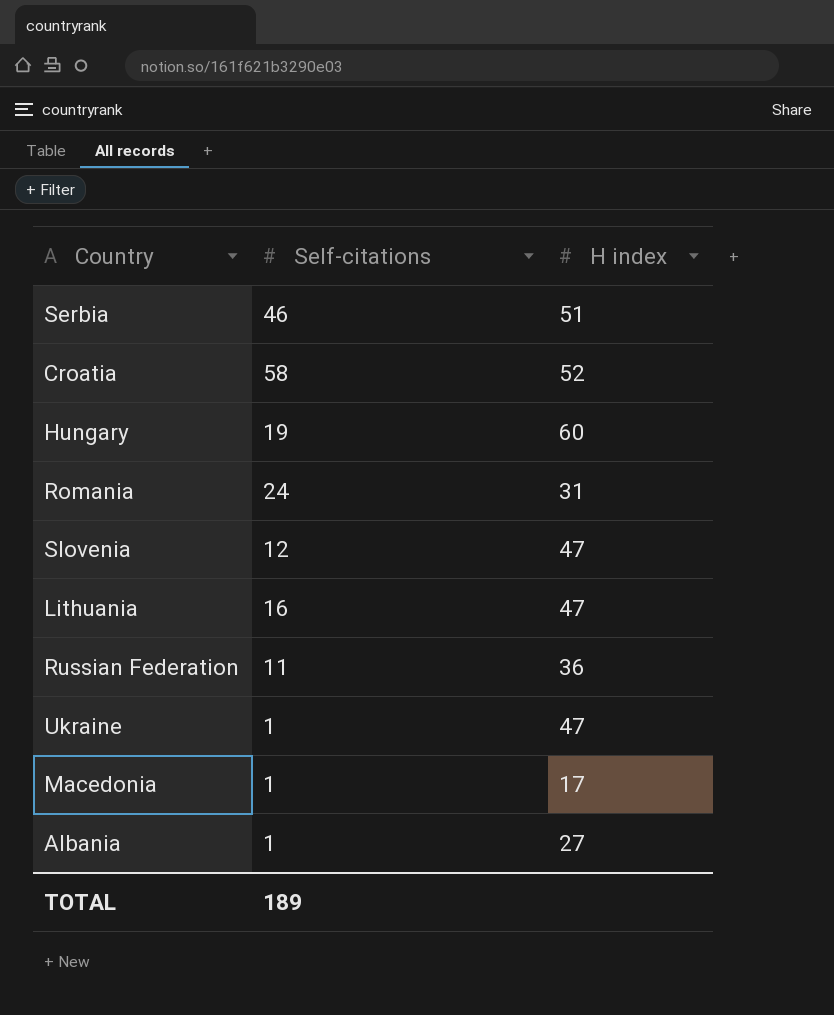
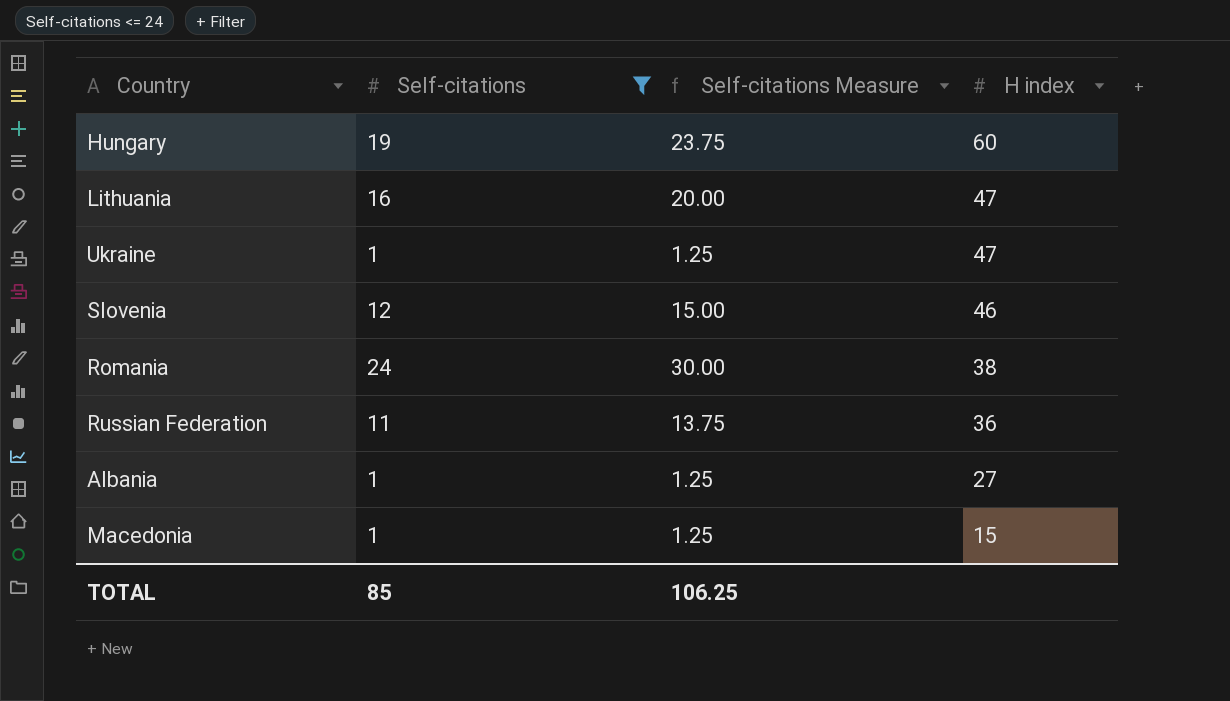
filter: none -> Self-citations <= 24
row order: none -> H index descending
column Self-citations Measure | formula: none -> [Self-citations] * 1.25
Slovenia | H index: 47 -> 46
Romania | H index: 31 -> 38
Macedonia | H index: 17 -> 15
TOTAL | Self-citations: 189 -> 85

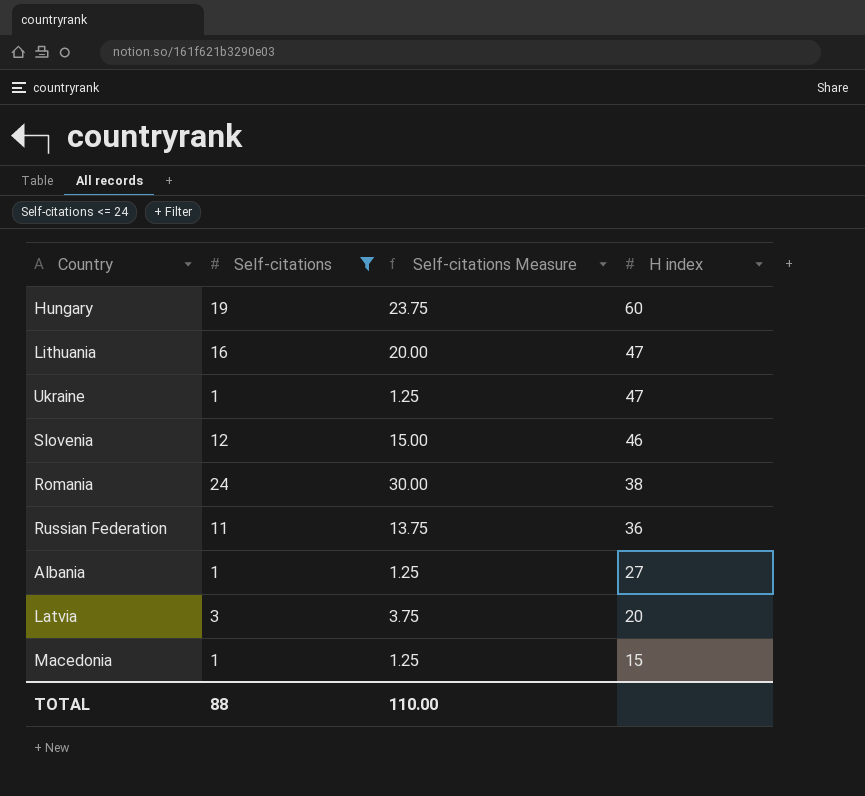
row Latvia: none -> 3 | 3.75 | 20
TOTAL | Self-citations: 85 -> 88
TOTAL | Self-citations Measure: 106.25 -> 110.00

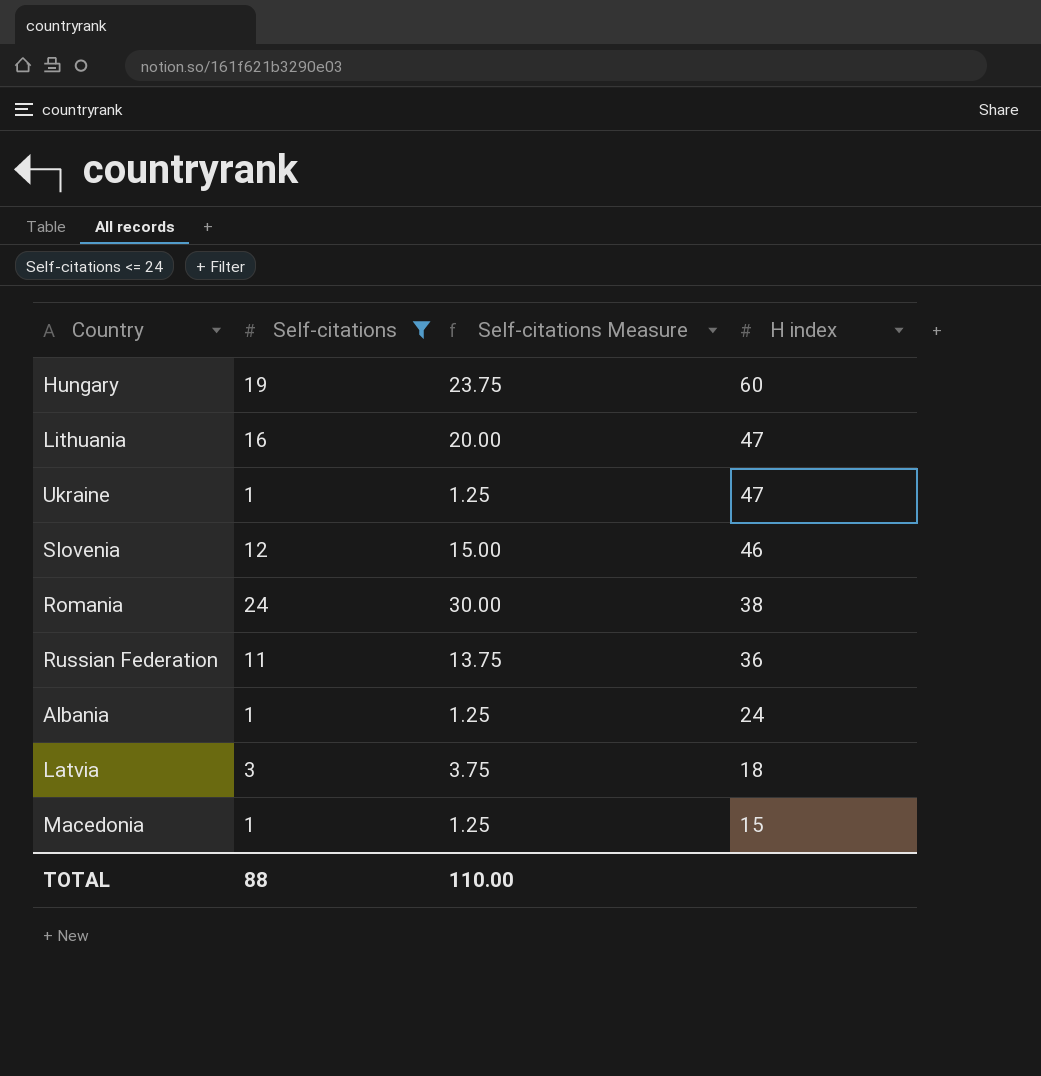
Albania | H index: 27 -> 24
Latvia | H index: 20 -> 18

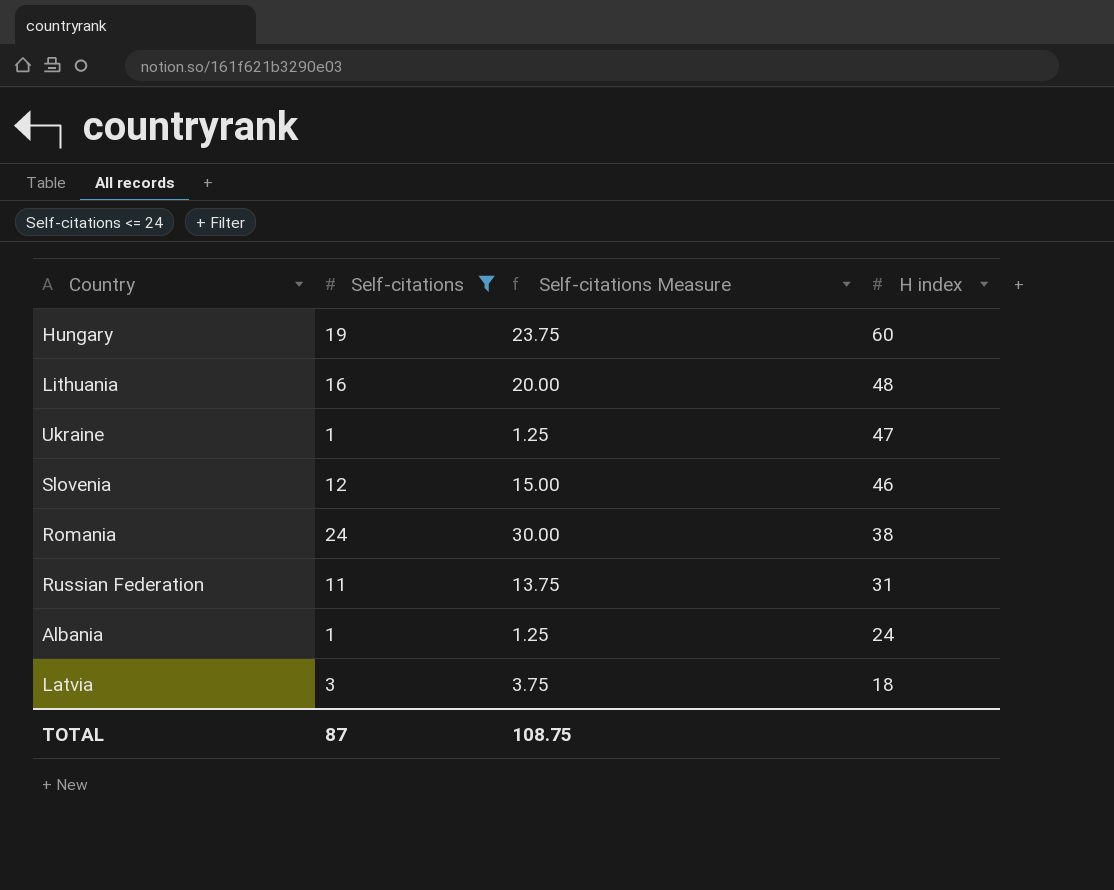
row Macedonia: 1 | 1.25 | 15 -> none
Lithuania | H index: 47 -> 48
Russian Federation | H index: 36 -> 31
TOTAL | Self-citations: 88 -> 87
TOTAL | Self-citations Measure: 110.00 -> 108.75

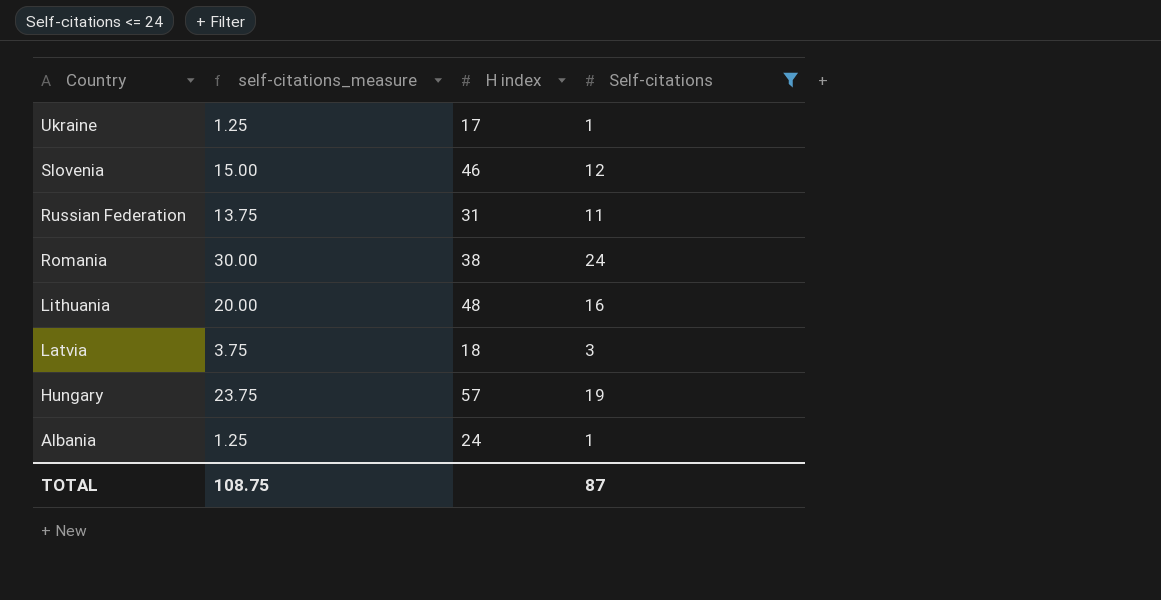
row order: H index descending -> Country descending
column name: Self-citations Measure -> self-citations_measure
column Self-citations | position: 2 -> 4
Ukraine | H index: 47 -> 17
Hungary | H index: 60 -> 57

